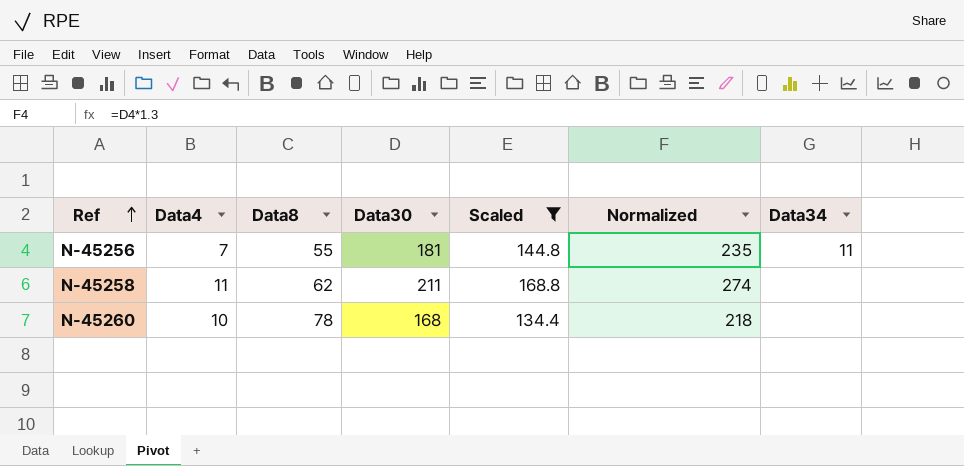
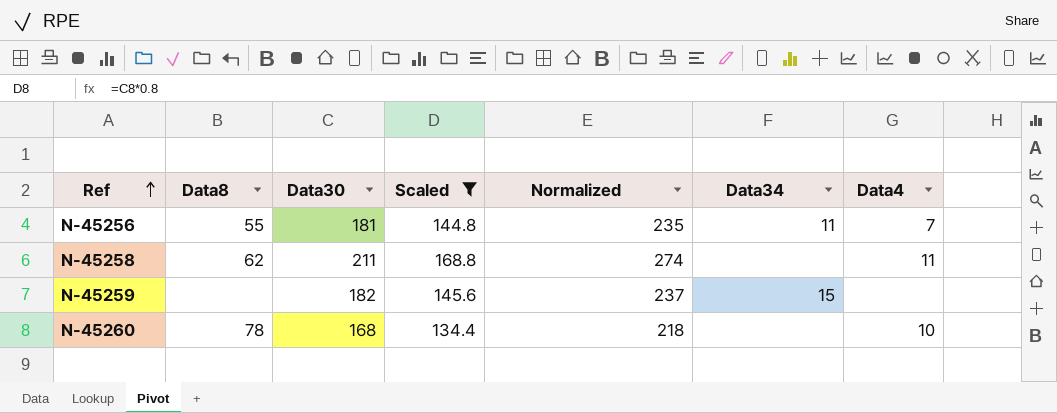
column Data4 | position: 2 -> 7
row N-45259: none -> none | 182 | 145.6 | 237 | 15 | none

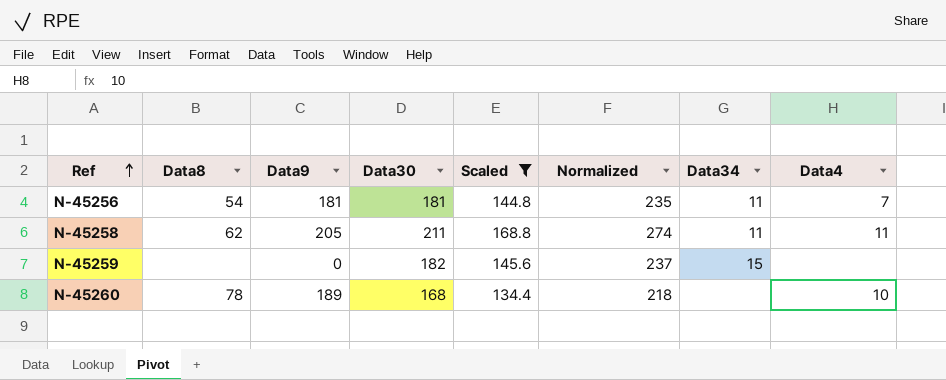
column Data9 | position: none -> 3
N-45256 | Data8: 55 -> 54
N-45258 | Data34: none -> 11

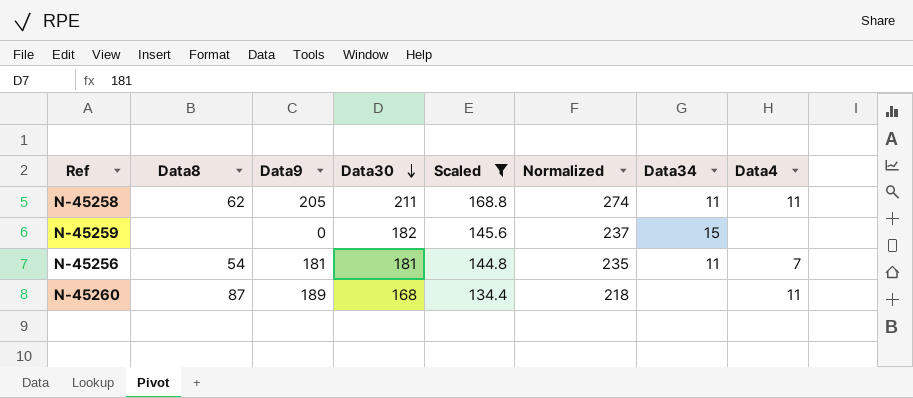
row order: Ref ascending -> Data30 descending
N-45260 | Data8: 78 -> 87
N-45260 | Data4: 10 -> 11

